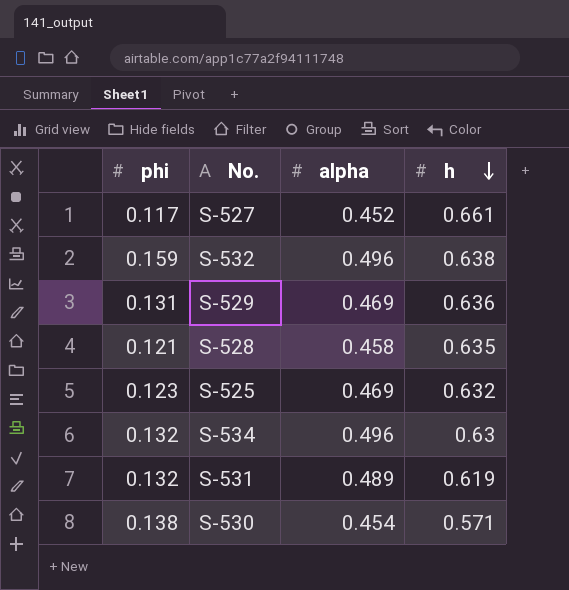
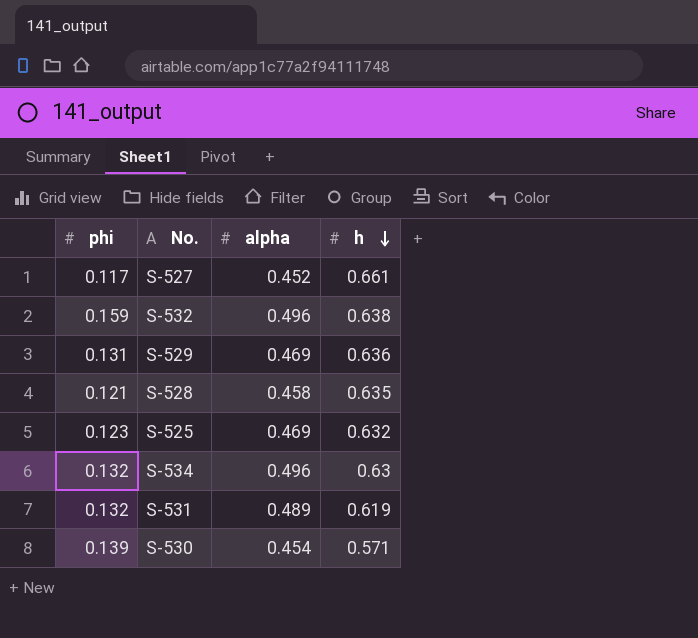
S-530 | phi: 0.138 -> 0.139

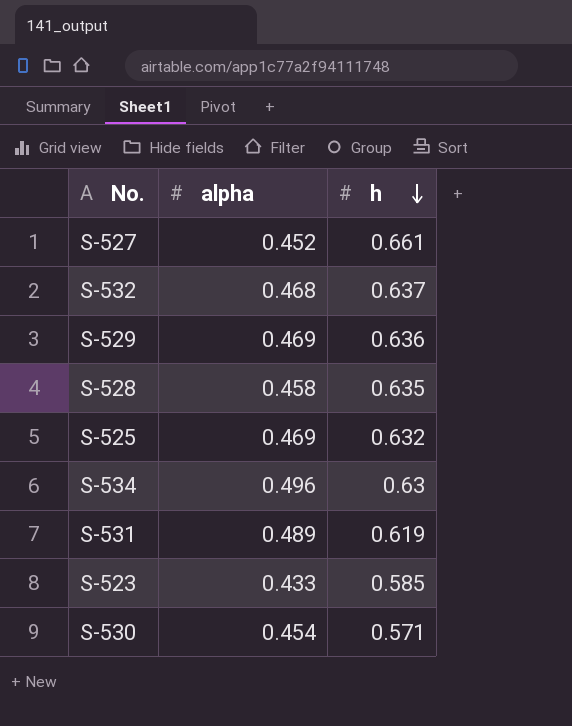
column phi | position: 1 -> none
S-532 | alpha: 0.496 -> 0.468
S-532 | h: 0.638 -> 0.637
row S-523: none -> 0.433 | 0.585

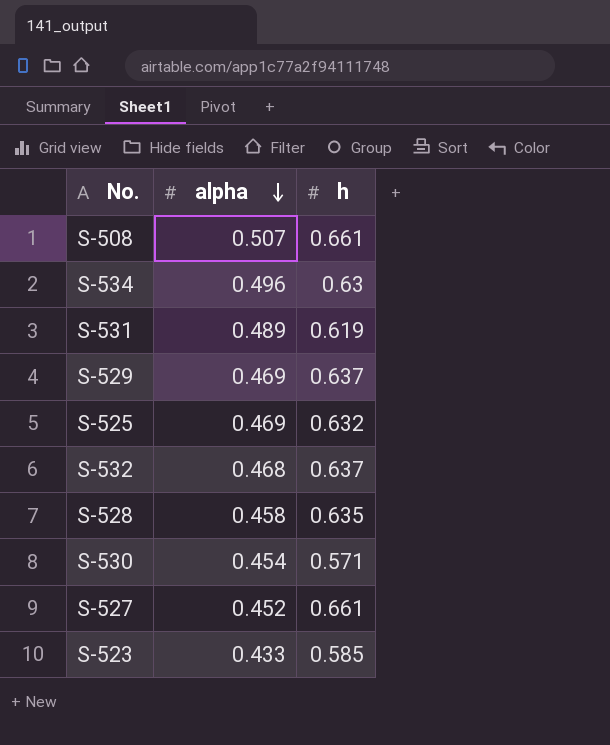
row order: h descending -> alpha descending
row S-508: none -> 0.507 | 0.661
S-529 | h: 0.636 -> 0.637

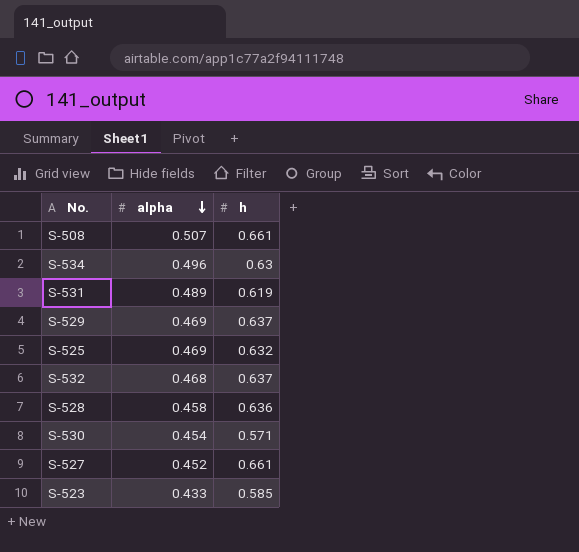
S-528 | h: 0.635 -> 0.636

